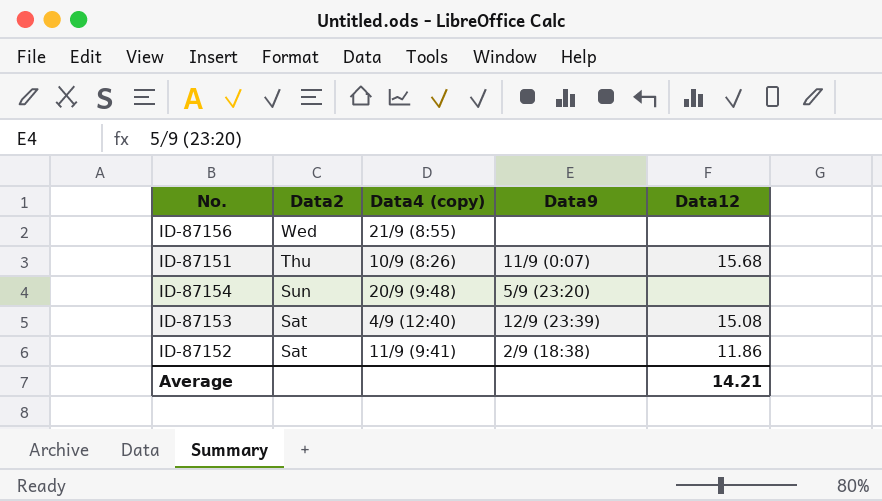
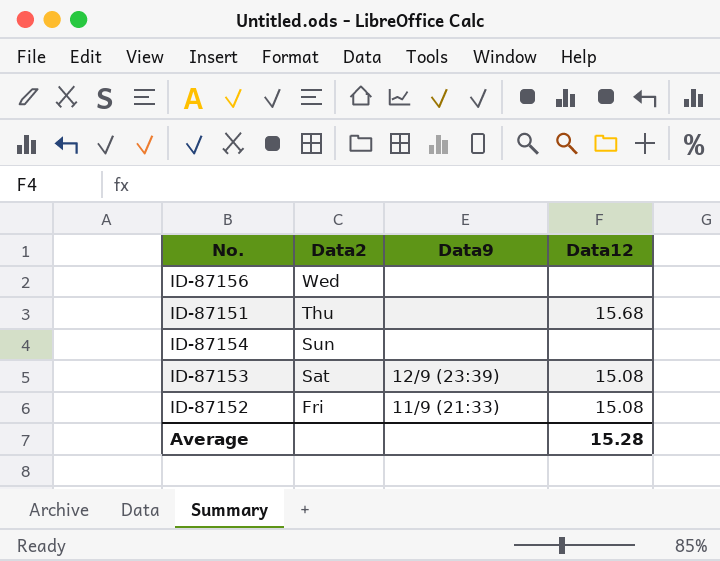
column Data4 (copy) | position: 3 -> none
ID-87151 | Data9: 11/9 (0:07) -> none
ID-87154 | Data9: 5/9 (23:20) -> none
ID-87152 | Data2: Sat -> Fri
ID-87152 | Data9: 2/9 (18:38) -> 11/9 (21:33)
ID-87152 | Data12: 11.86 -> 15.08
Average | Data12: 14.21 -> 15.28

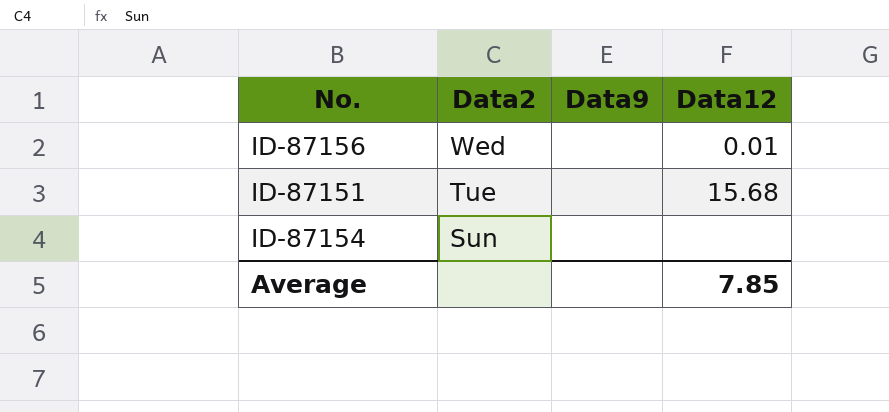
row ID-87153: Sat | 12/9 (23:39) | 15.08 -> none
row ID-87152: Fri | 11/9 (21:33) | 15.08 -> none
ID-87156 | Data12: none -> 0.01
ID-87151 | Data2: Thu -> Tue
Average | Data12: 15.28 -> 7.85

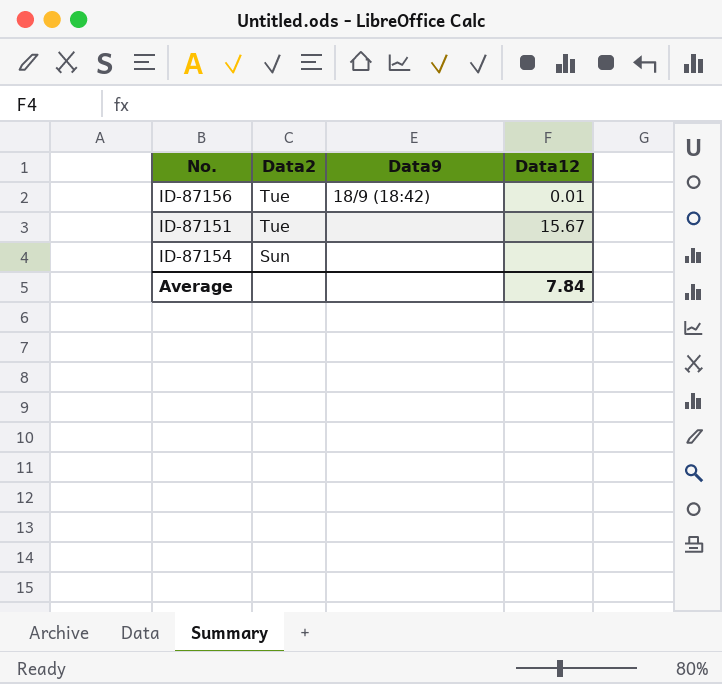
ID-87156 | Data2: Wed -> Tue
ID-87156 | Data9: none -> 18/9 (18:42)
ID-87151 | Data12: 15.68 -> 15.67
Average | Data12: 7.85 -> 7.84

